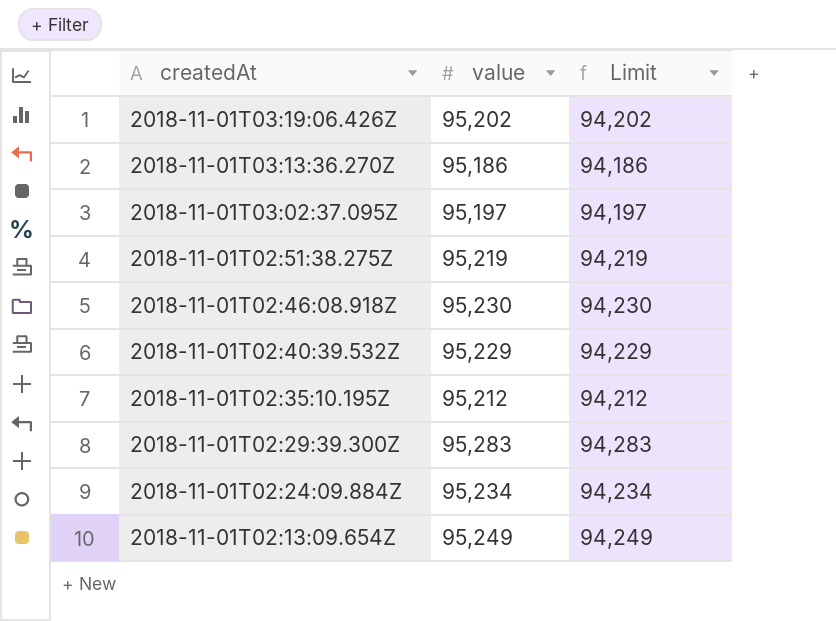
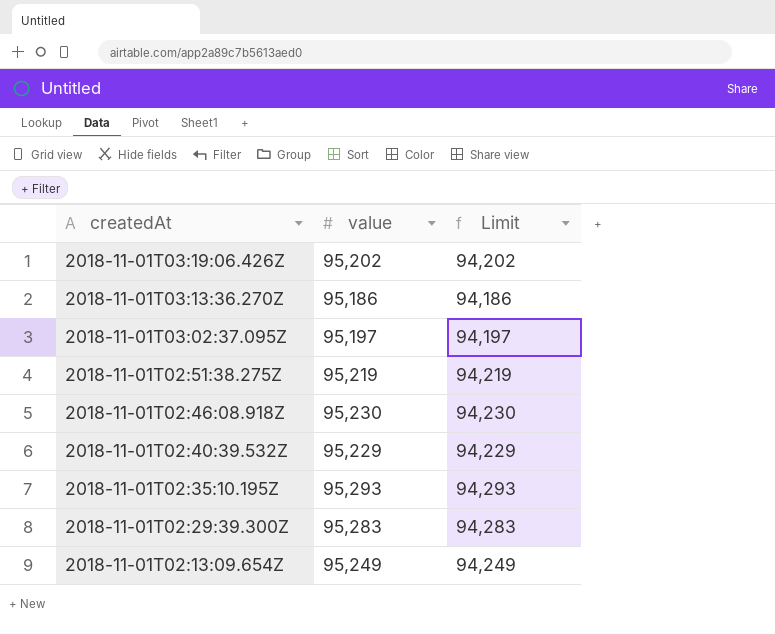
row 2018-11-01T02:24:09.884Z: 95,234 | 94,234 -> none
2018-11-01T02:35:10.195Z | value: 95,212 -> 95,293
2018-11-01T02:35:10.195Z | Limit: 94,212 -> 94,293

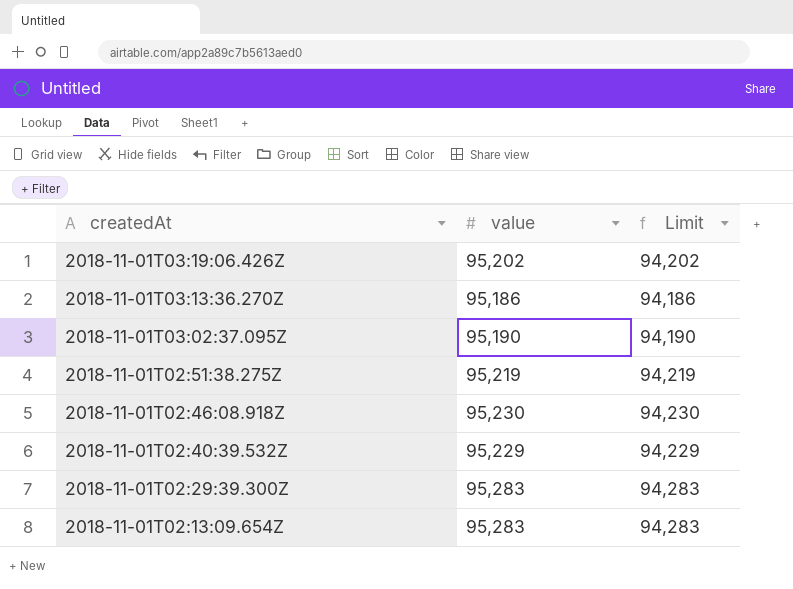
row 2018-11-01T02:35:10.195Z: 95,293 | 94,293 -> none
2018-11-01T03:02:37.095Z | value: 95,197 -> 95,190
2018-11-01T03:02:37.095Z | Limit: 94,197 -> 94,190
2018-11-01T02:13:09.654Z | value: 95,249 -> 95,283
2018-11-01T02:13:09.654Z | Limit: 94,249 -> 94,283

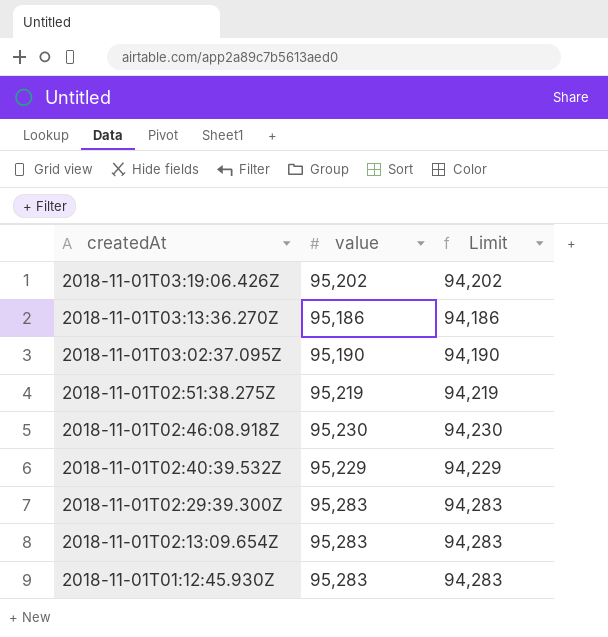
row 2018-11-01T01:12:45.930Z: none -> 95,283 | 94,283

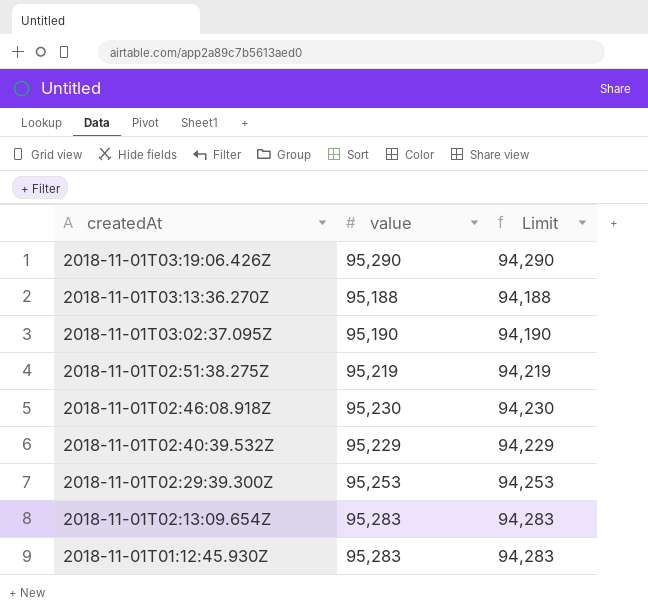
2018-11-01T03:19:06.426Z | value: 95,202 -> 95,290
2018-11-01T03:19:06.426Z | Limit: 94,202 -> 94,290
2018-11-01T03:13:36.270Z | value: 95,186 -> 95,188
2018-11-01T03:13:36.270Z | Limit: 94,186 -> 94,188
2018-11-01T02:29:39.300Z | value: 95,283 -> 95,253
2018-11-01T02:29:39.300Z | Limit: 94,283 -> 94,253

